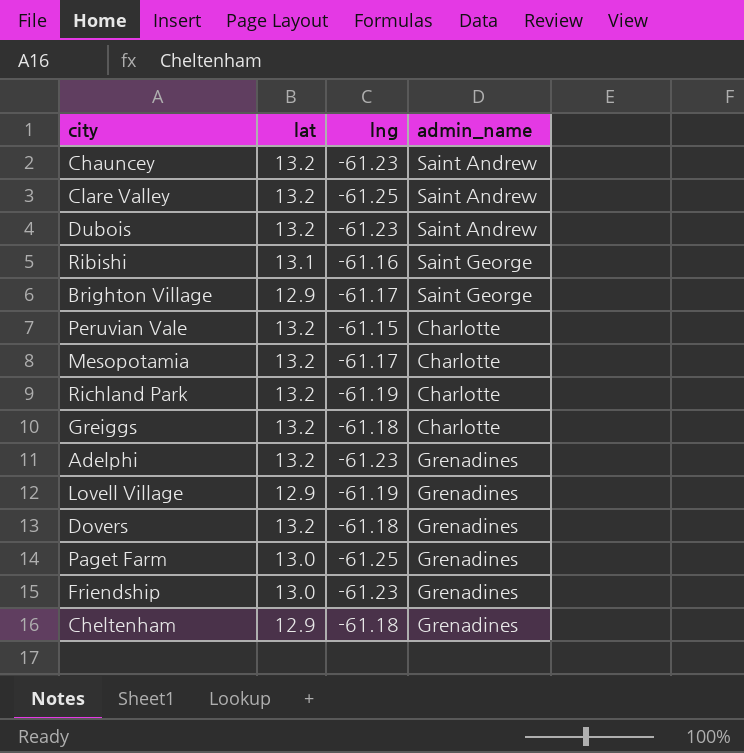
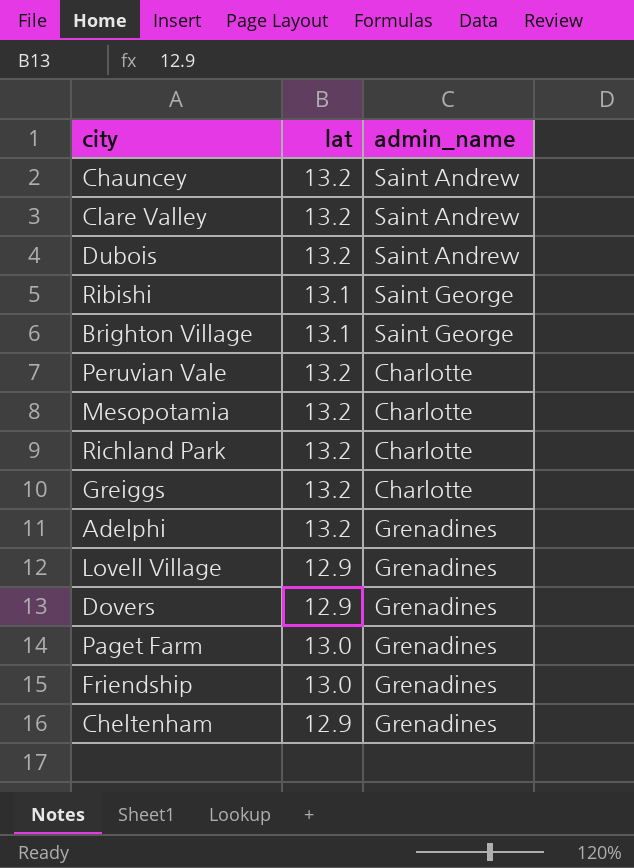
column lng | position: 3 -> none
Brighton Village | lat: 12.9 -> 13.1
Dovers | lat: 13.2 -> 12.9

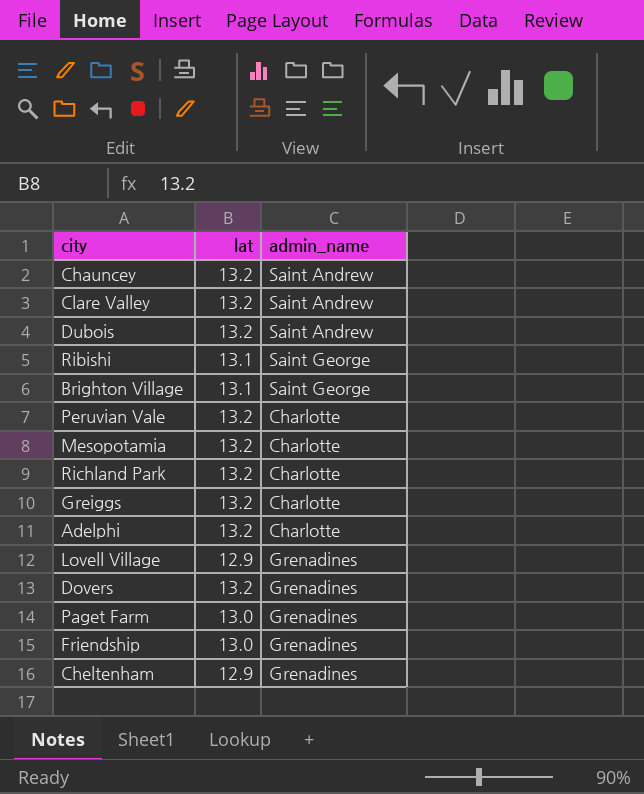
Adelphi | admin_name: Grenadines -> Charlotte
Dovers | lat: 12.9 -> 13.2

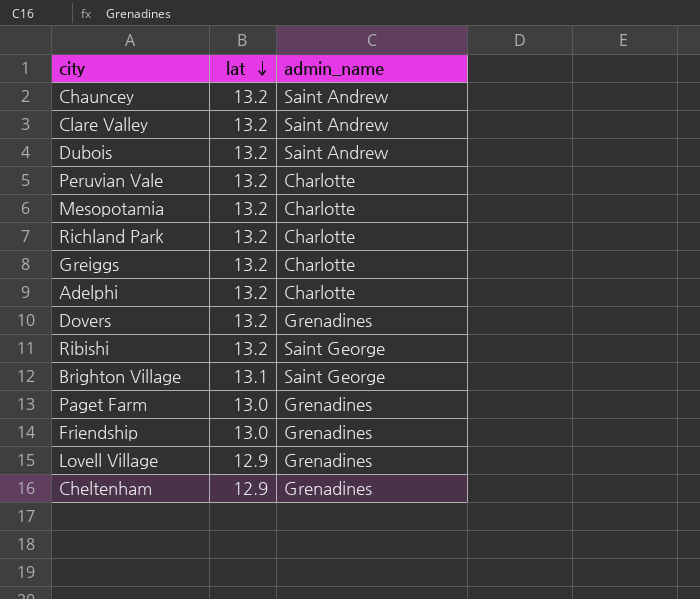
row order: none -> lat descending
Ribishi | lat: 13.1 -> 13.2

